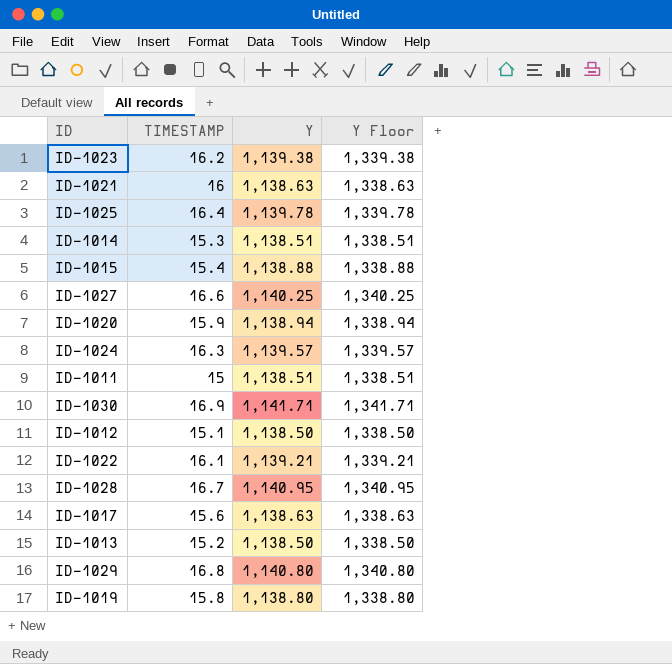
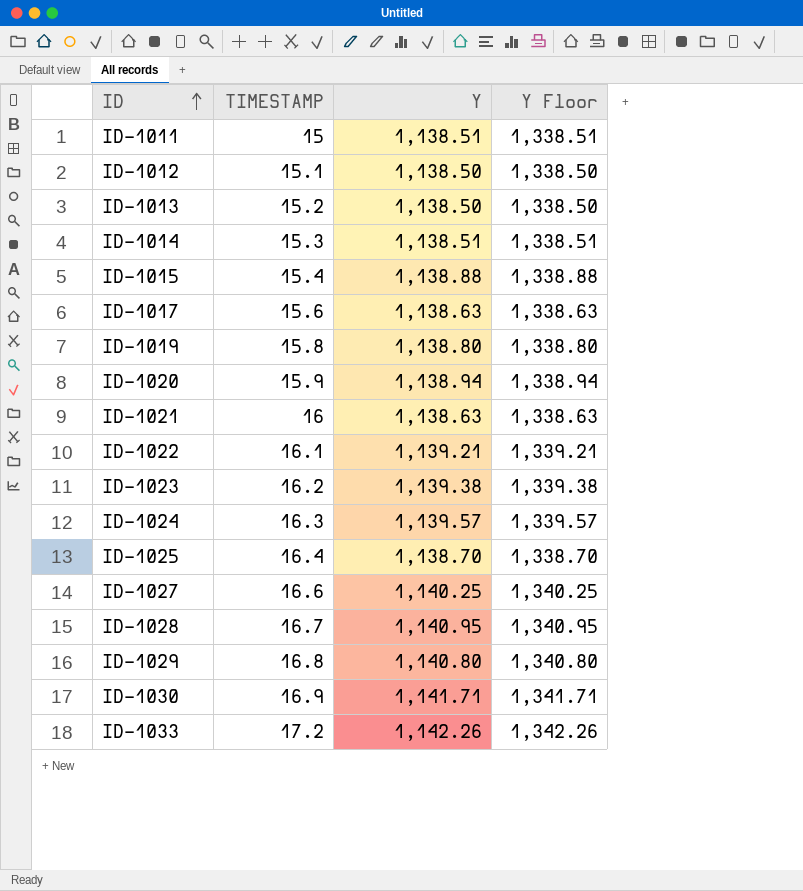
row order: none -> ID ascending
ID-1025 | Y: 1,139.78 -> 1,138.70
ID-1025 | Y Floor: 1,339.78 -> 1,338.70
row ID-1033: none -> 17.2 | 1,142.26 | 1,342.26

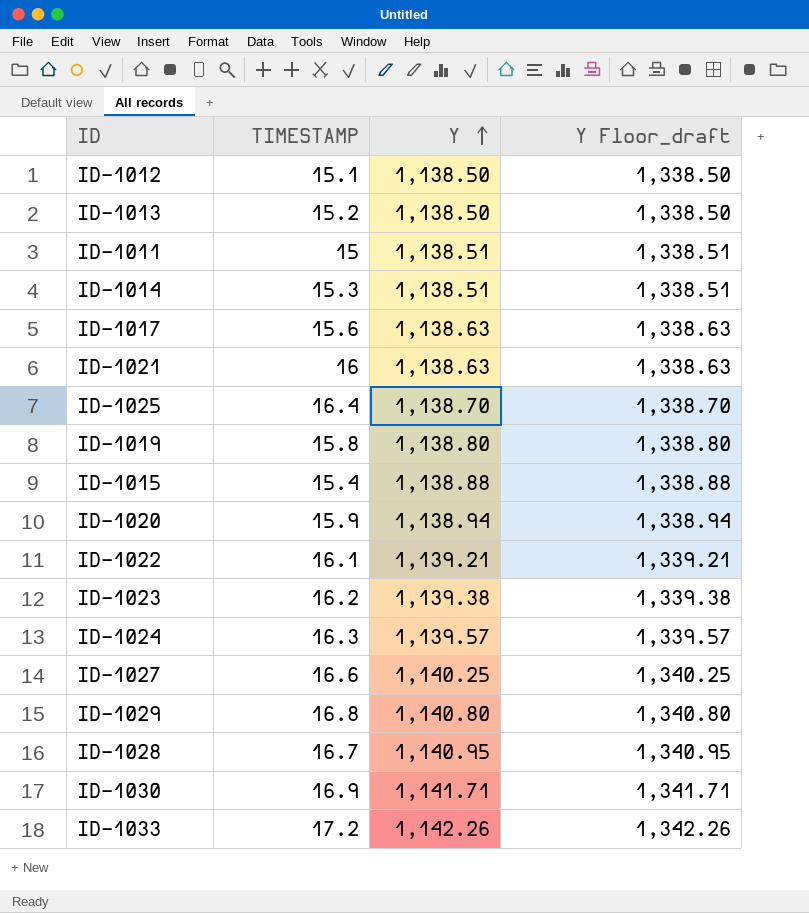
row order: ID ascending -> Y ascending
column name: Y Floor -> Y Floor_draft

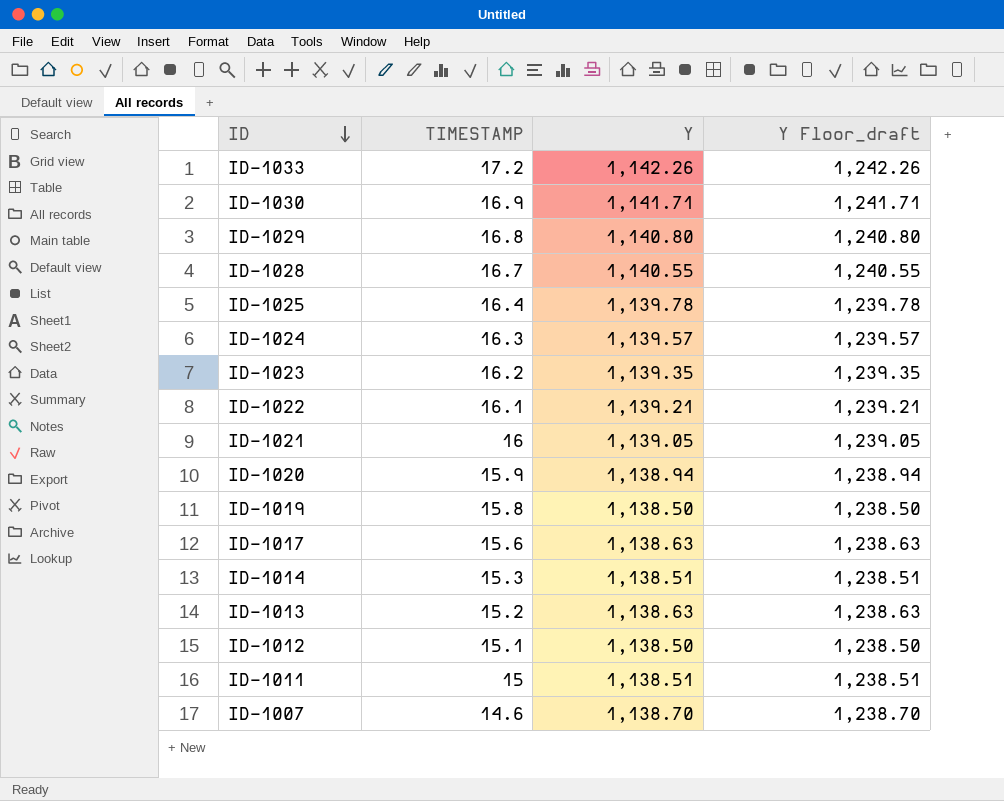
row order: Y ascending -> ID descending
column Y Floor_draft | formula: [Y] + 200 -> [Y] + 100
row ID-1015: 15.4 | 1,138.88 | 1,338.88 -> none
row ID-1027: 16.6 | 1,140.25 | 1,340.25 -> none
ID-1028 | Y: 1,140.95 -> 1,140.55
ID-1025 | Y: 1,138.70 -> 1,139.78
ID-1023 | Y: 1,139.38 -> 1,139.35
ID-1021 | Y: 1,138.63 -> 1,139.05
ID-1019 | Y: 1,138.80 -> 1,138.50
ID-1013 | Y: 1,138.50 -> 1,138.63
row ID-1007: none -> 14.6 | 1,138.70 | 1,238.70

